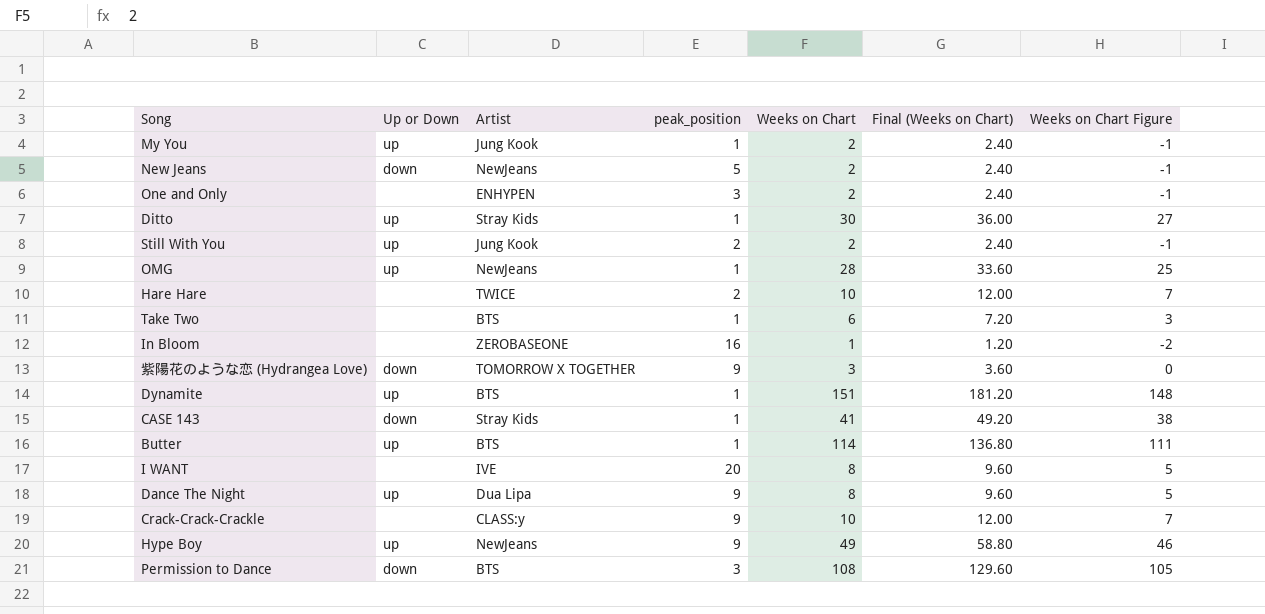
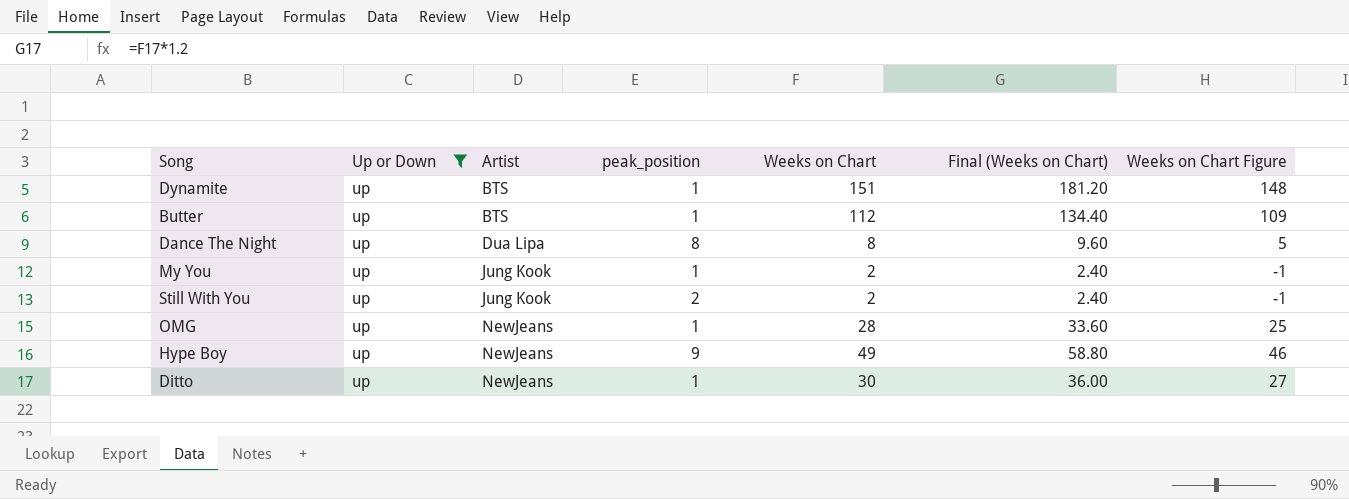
filter: none -> Up or Down = up
row order: none -> Artist ascending
Butter | Weeks on Chart: 114 -> 112
Butter | Final (Weeks on Chart): 136.80 -> 134.40
Butter | Weeks on Chart Figure: 111 -> 109
Dance The Night | peak_position: 9 -> 8
Ditto | Artist: Stray Kids -> NewJeans

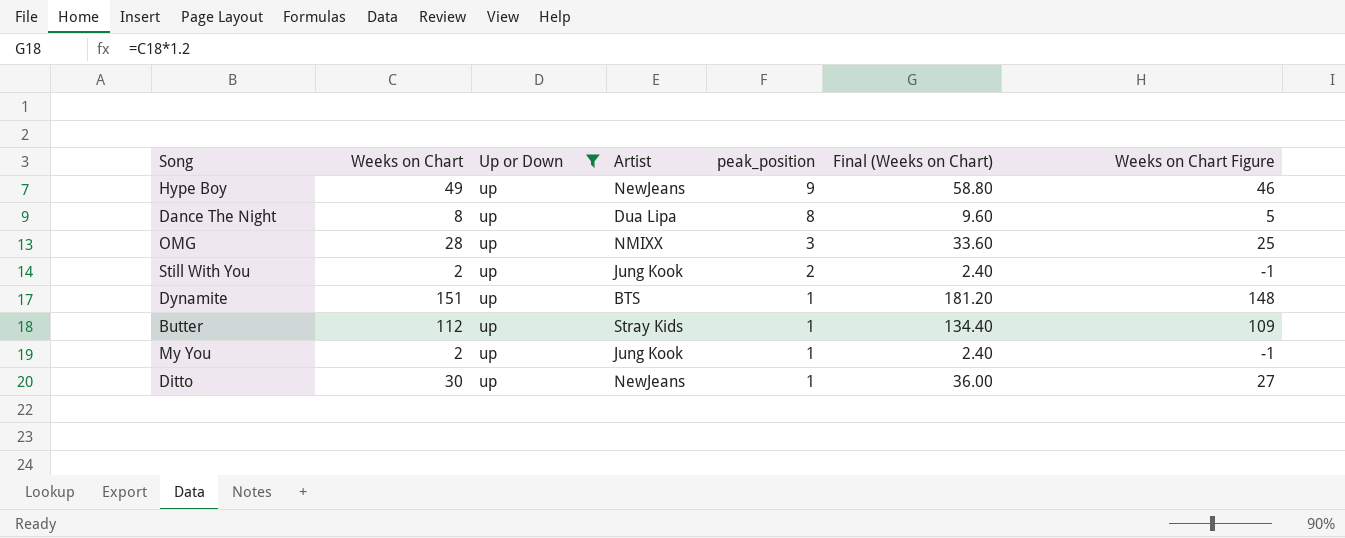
row order: Artist ascending -> peak_position descending
column Weeks on Chart | position: 5 -> 2
OMG | Artist: NewJeans -> NMIXX
OMG | peak_position: 1 -> 3
Butter | Artist: BTS -> Stray Kids

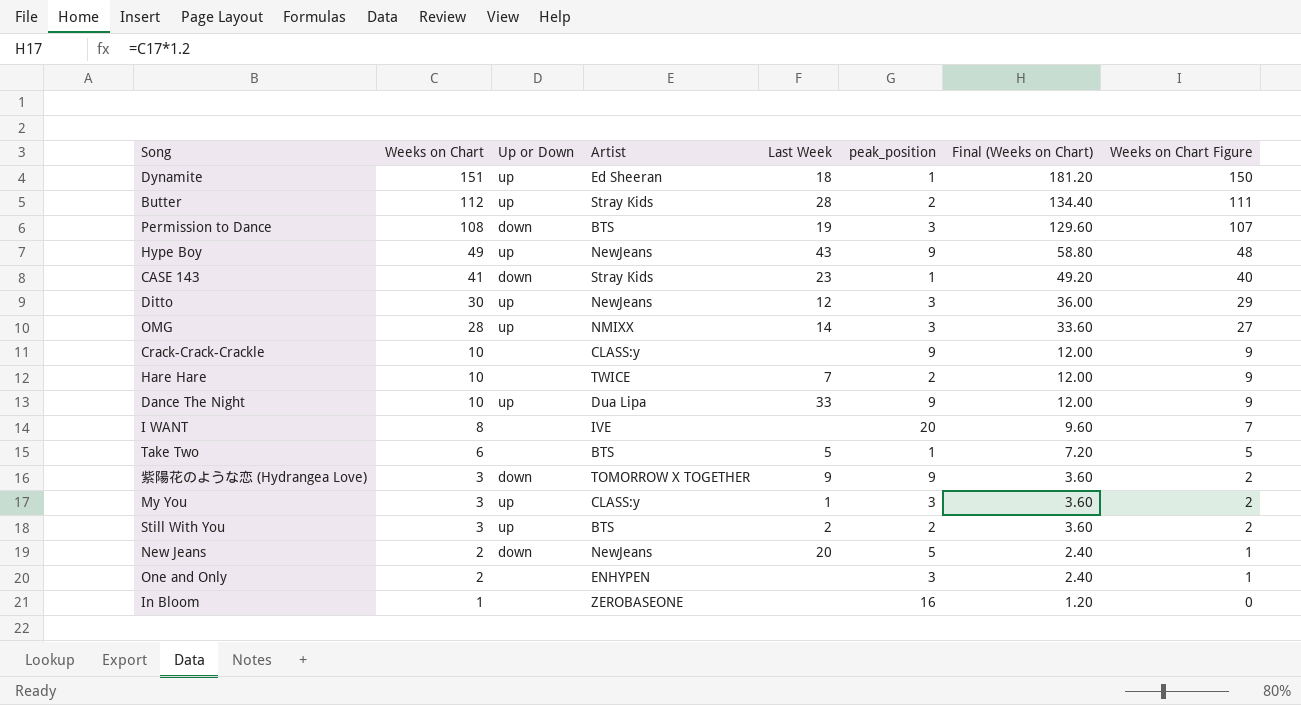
filter: Up or Down = up -> none
row order: peak_position descending -> Weeks on Chart descending
column Last Week | position: none -> 5
column Weeks on Chart Figure | formula: [Weeks on Chart] - 3 -> [Weeks on Chart] - 1
Dynamite | Artist: BTS -> Ed Sheeran
Butter | peak_position: 1 -> 2
Ditto | peak_position: 1 -> 3
Dance The Night | Weeks on Chart: 8 -> 10
Dance The Night | peak_position: 8 -> 9
Dance The Night | Final (Weeks on Chart): 9.60 -> 12.00
My You | Weeks on Chart: 2 -> 3
My You | Artist: Jung Kook -> CLASS:y
My You | peak_position: 1 -> 3
My You | Final (Weeks on Chart): 2.40 -> 3.60
Still With You | Weeks on Chart: 2 -> 3
Still With You | Artist: Jung Kook -> BTS
Still With You | Final (Weeks on Chart): 2.40 -> 3.60

